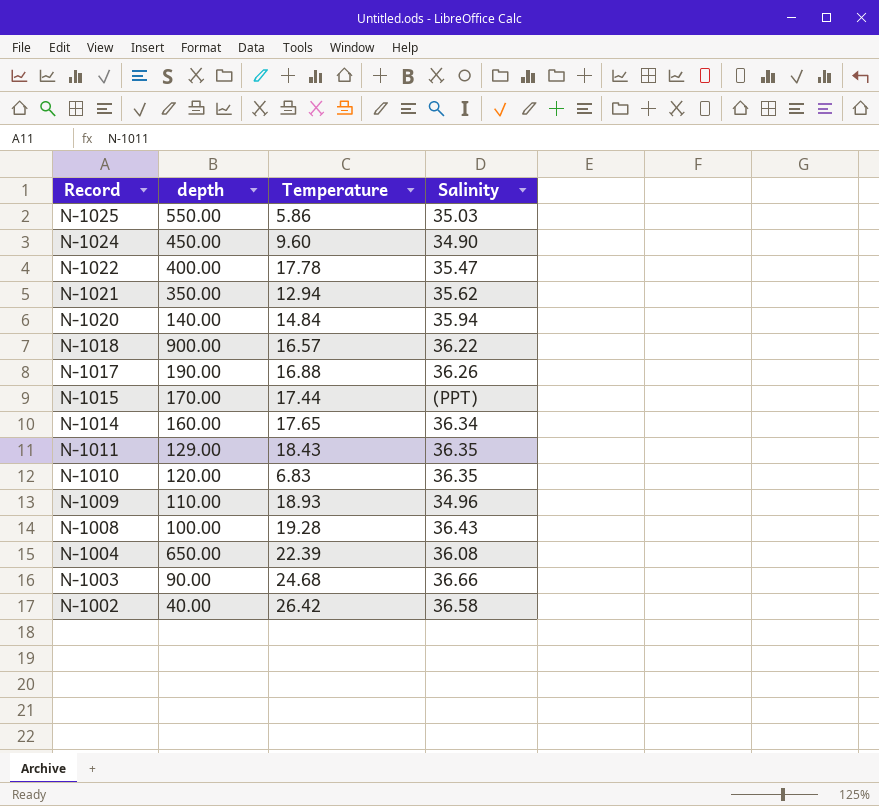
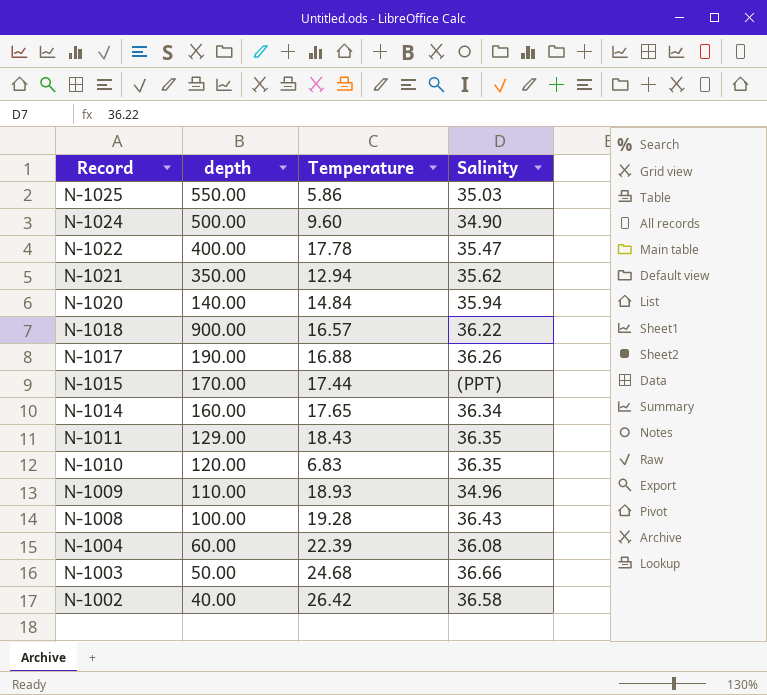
N-1024 | depth: 450.00 -> 500.00
N-1004 | depth: 650.00 -> 60.00
N-1003 | depth: 90.00 -> 50.00

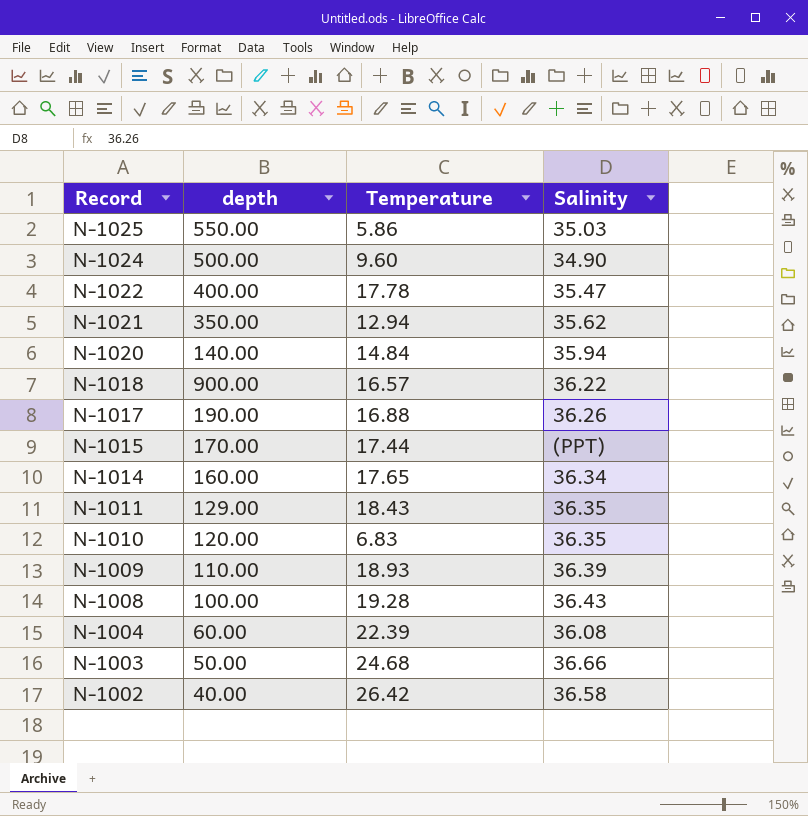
N-1009 | Salinity: 34.96 -> 36.39

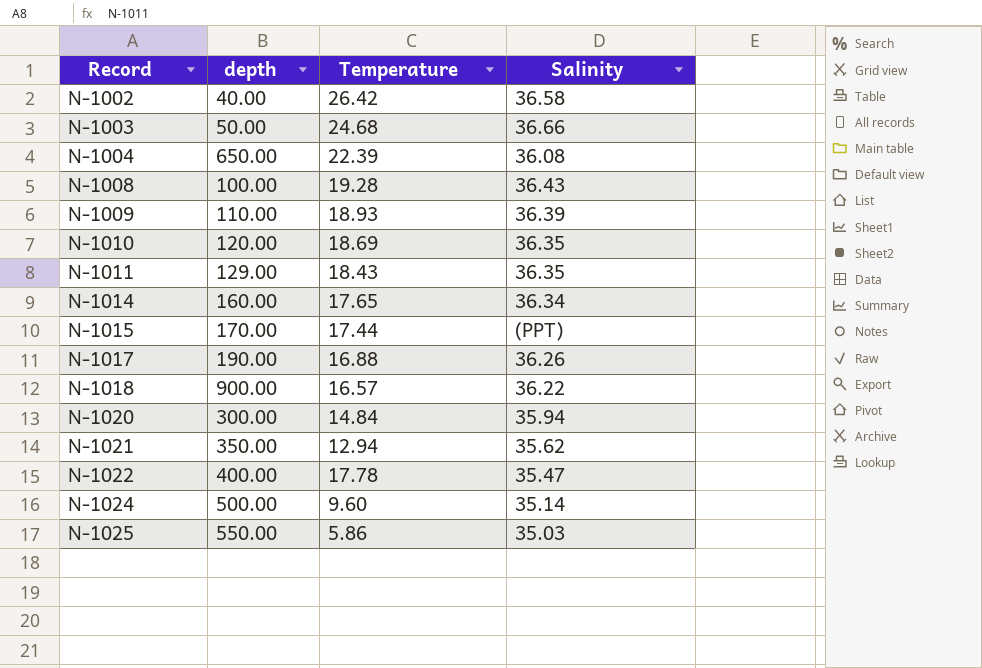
row order: Record descending -> Record ascending
N-1004 | depth: 60.00 -> 650.00
N-1010 | Temperature: 6.83 -> 18.69
N-1020 | depth: 140.00 -> 300.00
N-1024 | Salinity: 34.90 -> 35.14

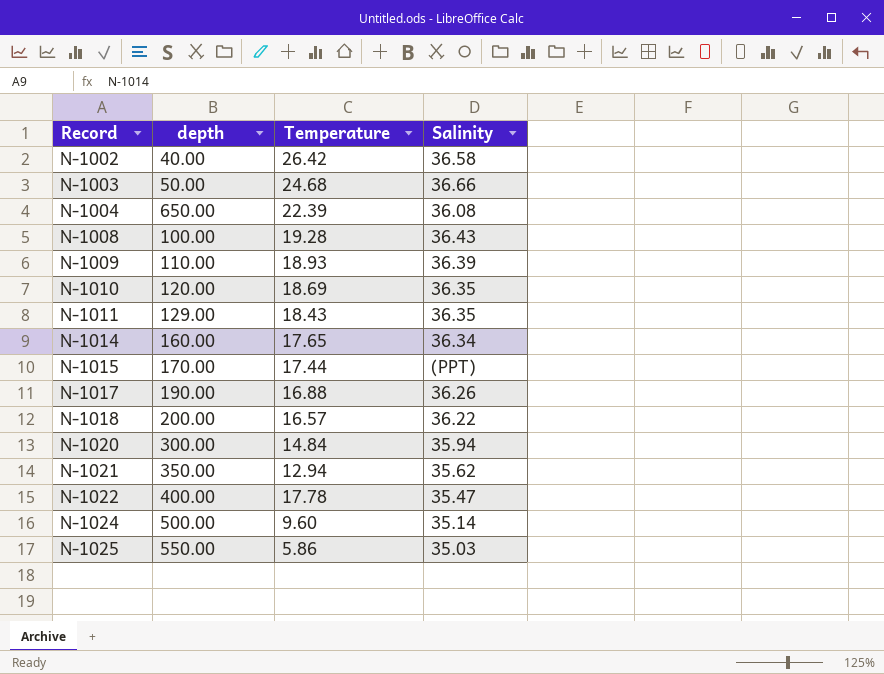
N-1018 | depth: 900.00 -> 200.00

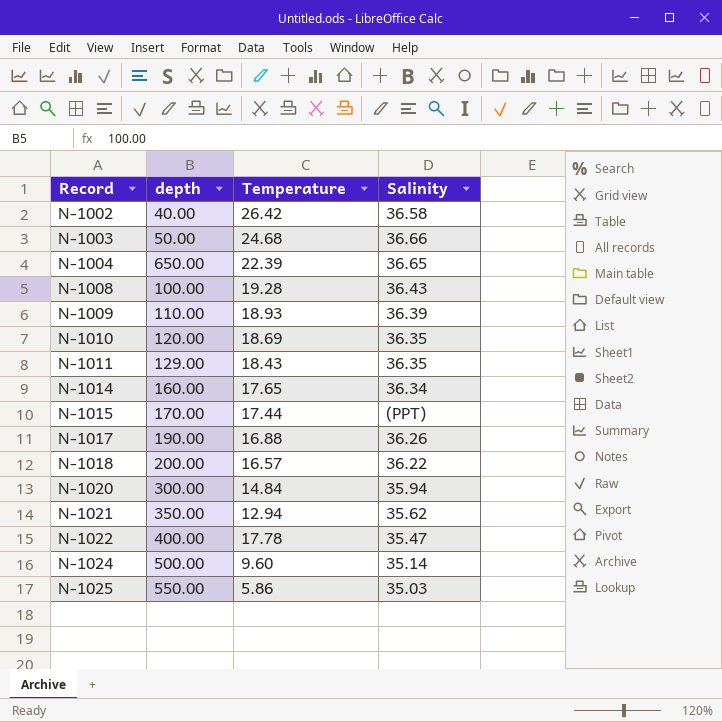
N-1004 | Salinity: 36.08 -> 36.65

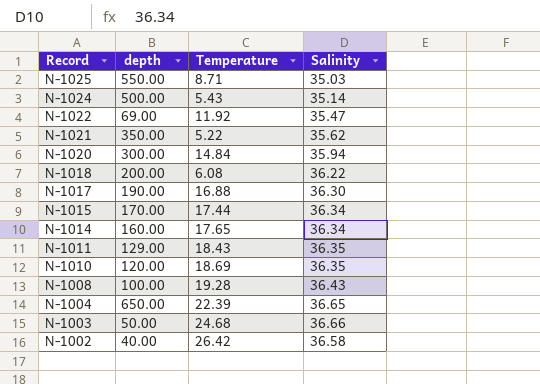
row order: Record ascending -> Record descending
row N-1009: 110.00 | 18.93 | 36.39 -> none
N-1025 | Temperature: 5.86 -> 8.71
N-1024 | Temperature: 9.60 -> 5.43
N-1022 | depth: 400.00 -> 69.00
N-1022 | Temperature: 17.78 -> 11.92
N-1021 | Temperature: 12.94 -> 5.22
N-1018 | Temperature: 16.57 -> 6.08
N-1017 | Salinity: 36.26 -> 36.30
N-1015 | Salinity: (PPT) -> 36.34

